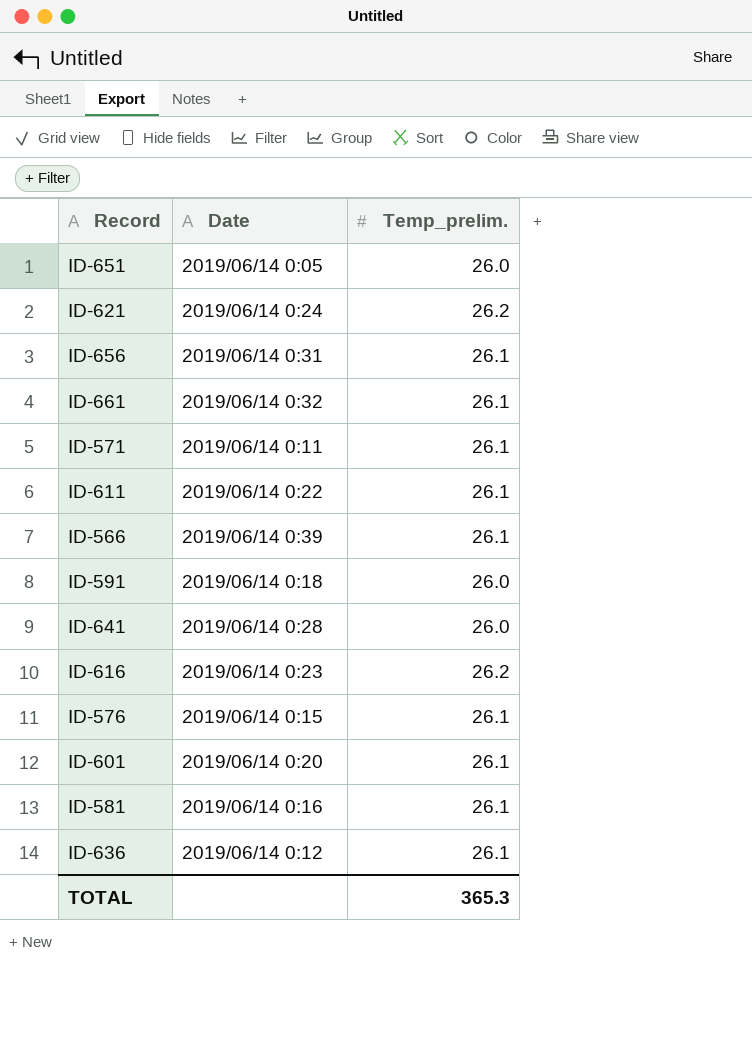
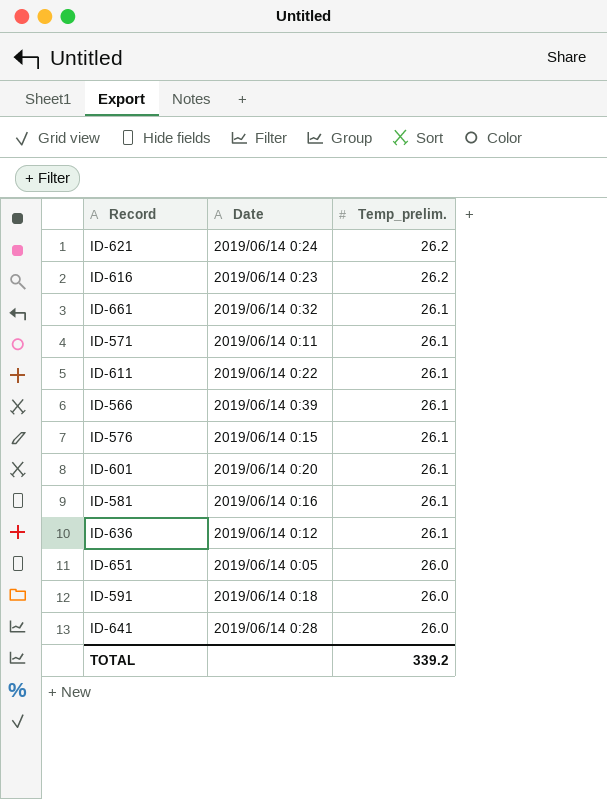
row order: none -> Temp_prelim. descending
row ID-656: 2019/06/14 0:31 | 26.1 -> none
TOTAL | Temp_prelim.: 365.3 -> 339.2

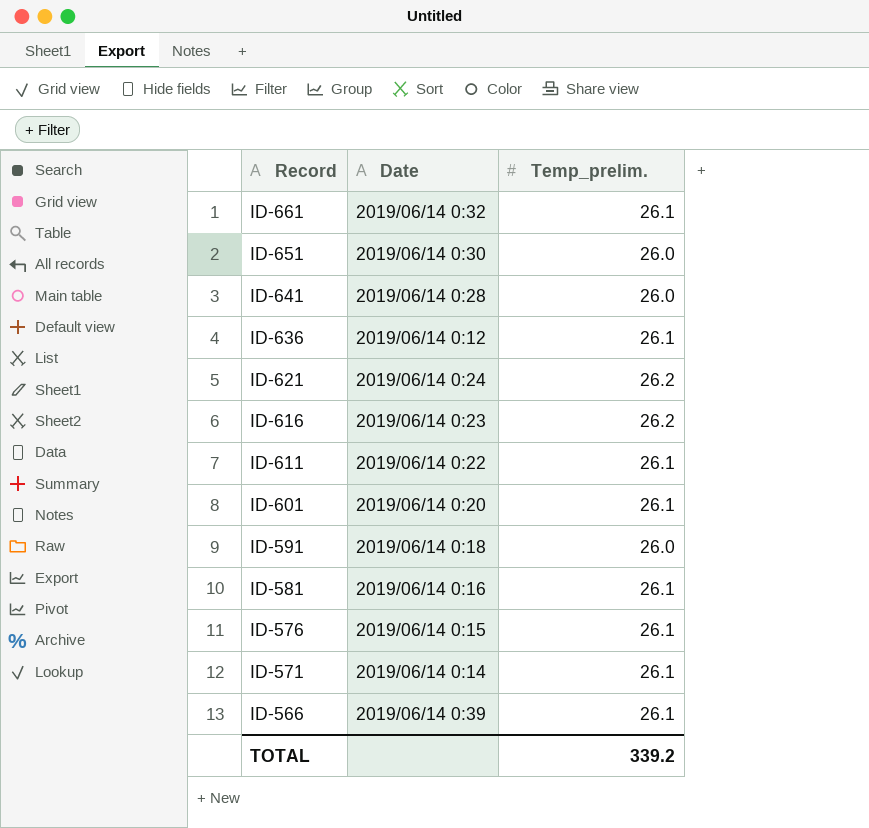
row order: Temp_prelim. descending -> Record descending
ID-651 | Date: 2019/06/14 0:05 -> 2019/06/14 0:30
ID-571 | Date: 2019/06/14 0:11 -> 2019/06/14 0:14

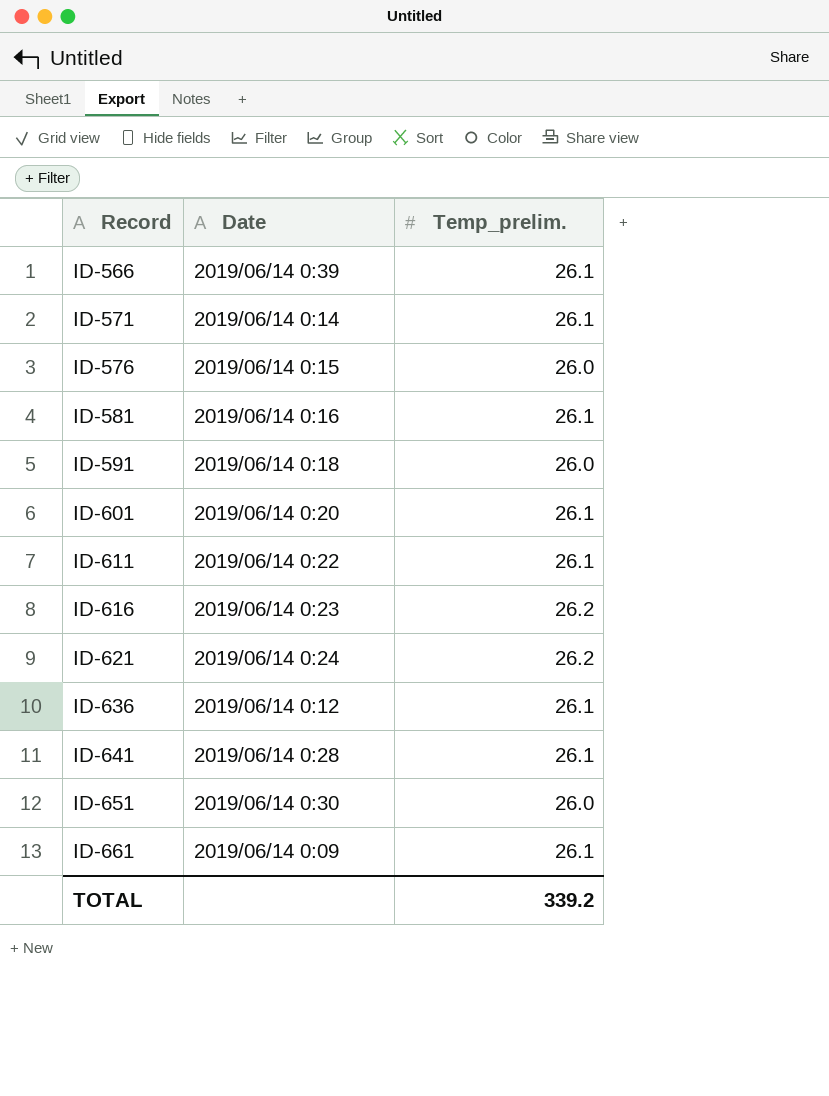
row order: Record descending -> Record ascending
ID-576 | Temp_prelim.: 26.1 -> 26.0
ID-641 | Temp_prelim.: 26.0 -> 26.1
ID-661 | Date: 2019/06/14 0:32 -> 2019/06/14 0:09

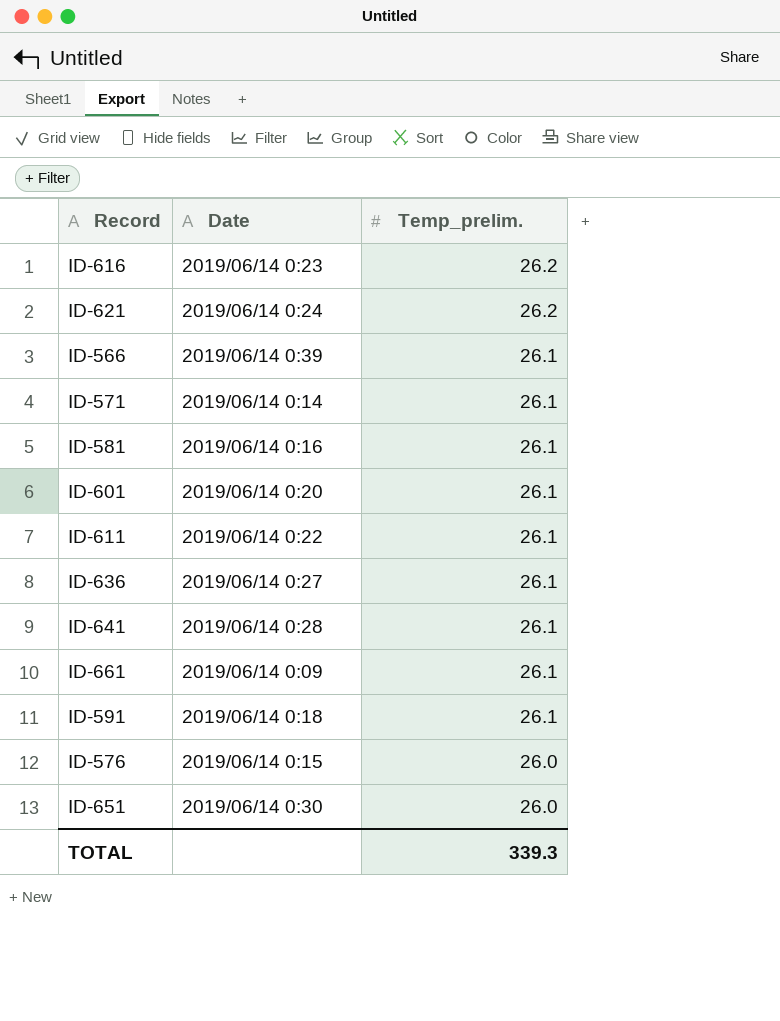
row order: Record ascending -> Temp_prelim. descending
ID-636 | Date: 2019/06/14 0:12 -> 2019/06/14 0:27
ID-591 | Temp_prelim.: 26.0 -> 26.1
TOTAL | Temp_prelim.: 339.2 -> 339.3

